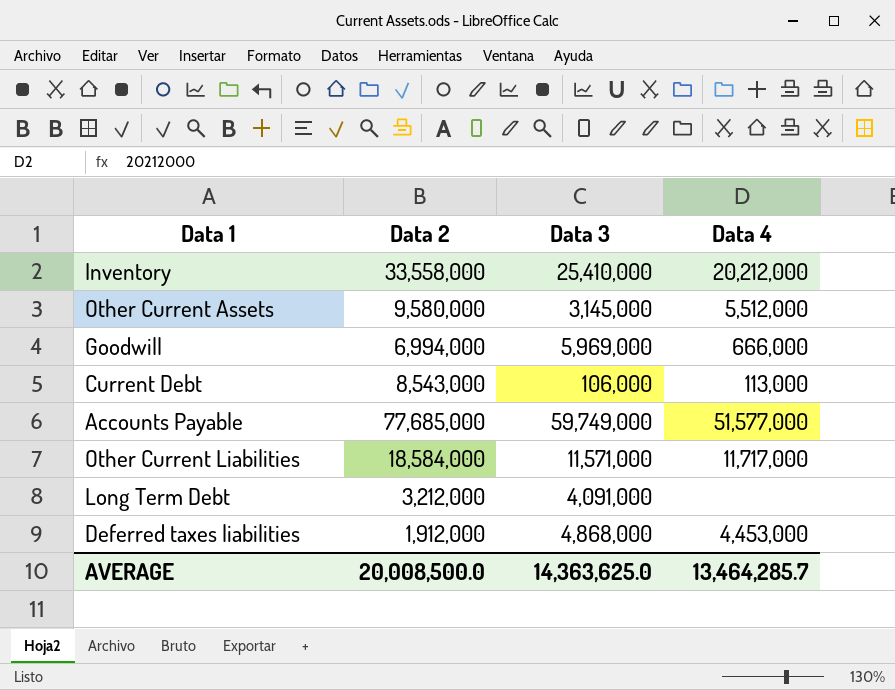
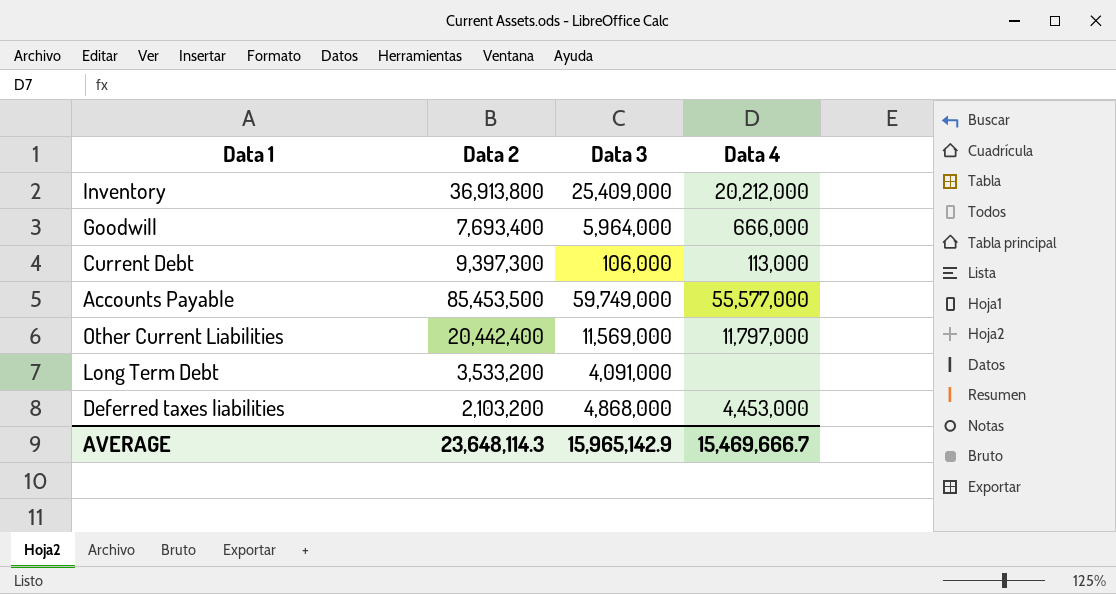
row Other Current Assets: 9,580,000 | 3,145,000 | 5,512,000 -> none
Inventory | Data 2: 33,558,000 -> 36,913,800
Inventory | Data 3: 25,410,000 -> 25,409,000
Goodwill | Data 2: 6,994,000 -> 7,693,400
Goodwill | Data 3: 5,969,000 -> 5,964,000
Current Debt | Data 2: 8,543,000 -> 9,397,300
Accounts Payable | Data 2: 77,685,000 -> 85,453,500
Accounts Payable | Data 4: 51,577,000 -> 55,577,000
Other Current Liabilities | Data 2: 18,584,000 -> 20,442,400
Other Current Liabilities | Data 3: 11,571,000 -> 11,569,000
Other Current Liabilities | Data 4: 11,717,000 -> 11,797,000
Long Term Debt | Data 2: 3,212,000 -> 3,533,200
Deferred taxes liabilities | Data 2: 1,912,000 -> 2,103,200
AVERAGE | Data 2: 20,008,500.0 -> 23,648,114.3
AVERAGE | Data 3: 14,363,625.0 -> 15,965,142.9
AVERAGE | Data 4: 13,464,285.7 -> 15,469,666.7

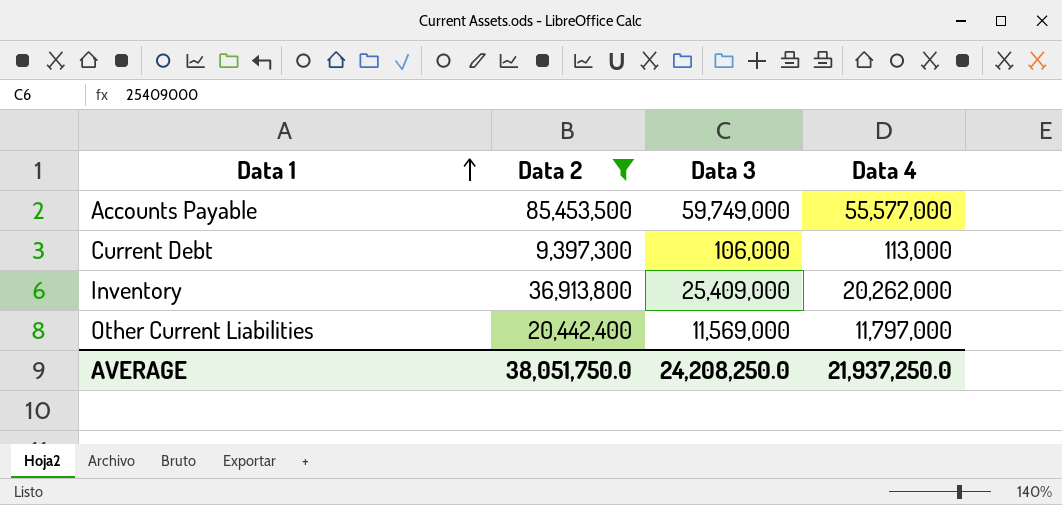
filter: none -> Data 2 >= 9,397,300
row order: none -> Data 1 ascending
Inventory | Data 4: 20,212,000 -> 20,262,000
AVERAGE | Data 2: 23,648,114.3 -> 38,051,750.0
AVERAGE | Data 3: 15,965,142.9 -> 24,208,250.0
AVERAGE | Data 4: 15,469,666.7 -> 21,937,250.0

